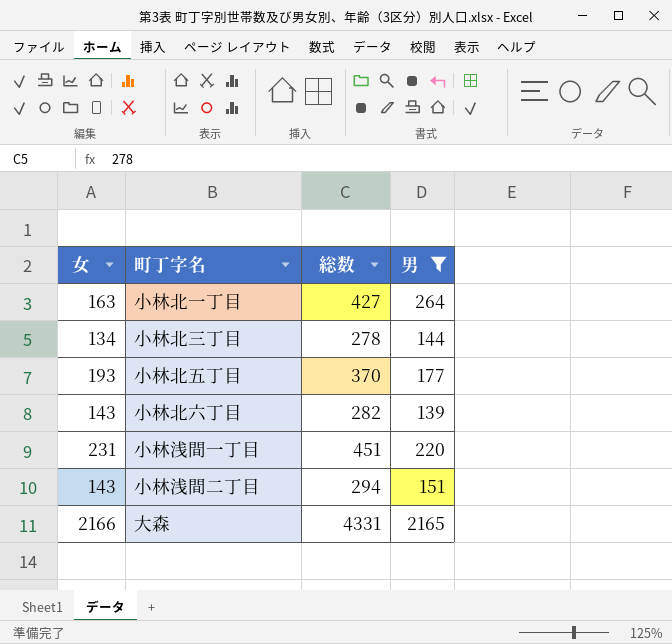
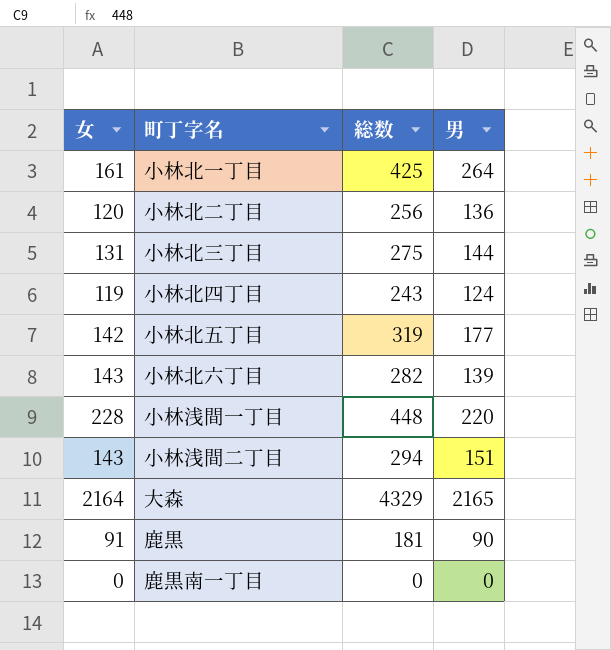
filter: 男 >= 139 -> none
小林北一丁目 | 女: 163 -> 161
小林北一丁目 | 総数: 427 -> 425
小林北三丁目 | 女: 134 -> 131
小林北三丁目 | 総数: 278 -> 275
小林北五丁目 | 女: 193 -> 142
小林北五丁目 | 総数: 370 -> 319
小林浅間一丁目 | 女: 231 -> 228
小林浅間一丁目 | 総数: 451 -> 448
大森 | 女: 2166 -> 2164
大森 | 総数: 4331 -> 4329

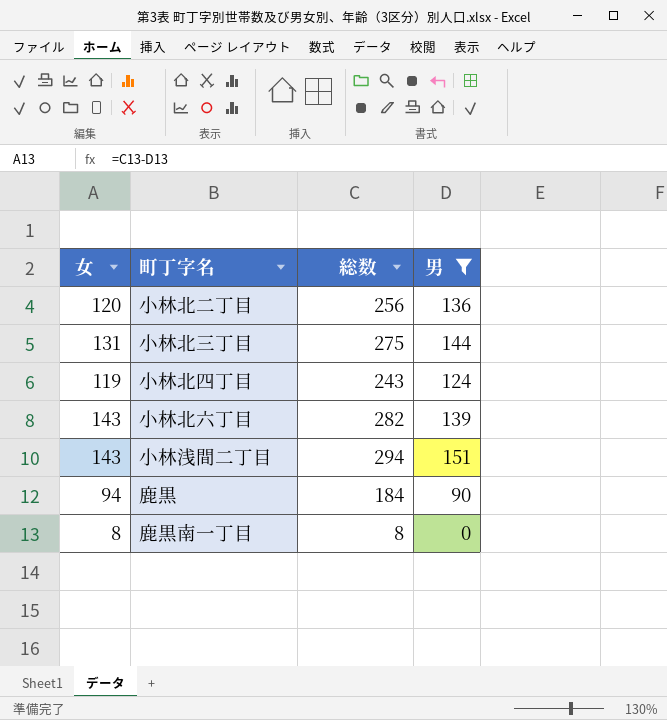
filter: none -> 男 <= 151
鹿黒 | 女: 91 -> 94
鹿黒 | 総数: 181 -> 184
鹿黒南一丁目 | 女: 0 -> 8
鹿黒南一丁目 | 総数: 0 -> 8

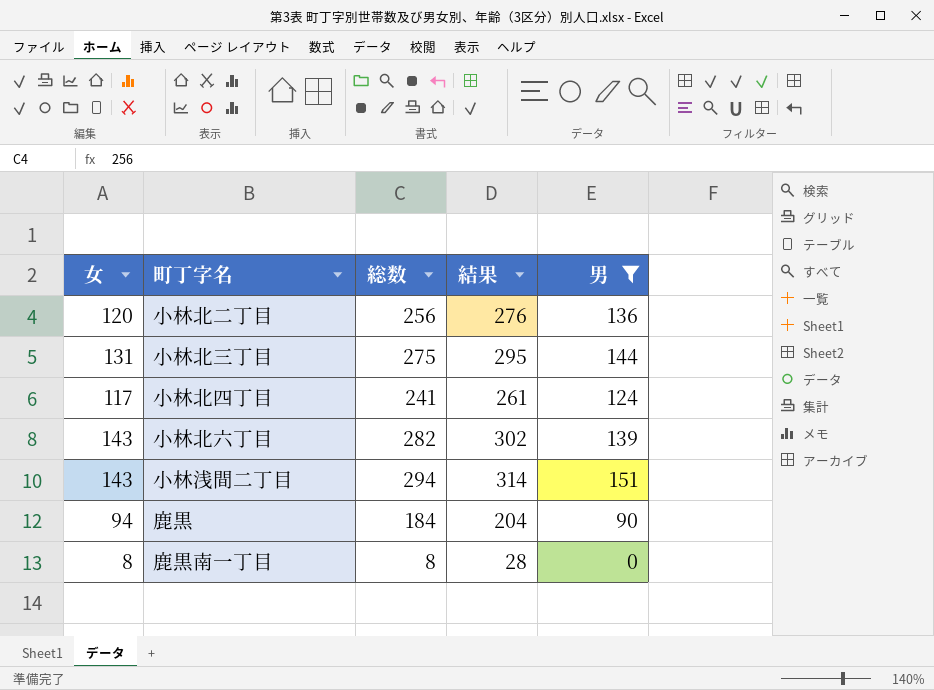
column 結果 | formula: none -> [総数] + 20
小林北四丁目 | 女: 119 -> 117
小林北四丁目 | 総数: 243 -> 241

